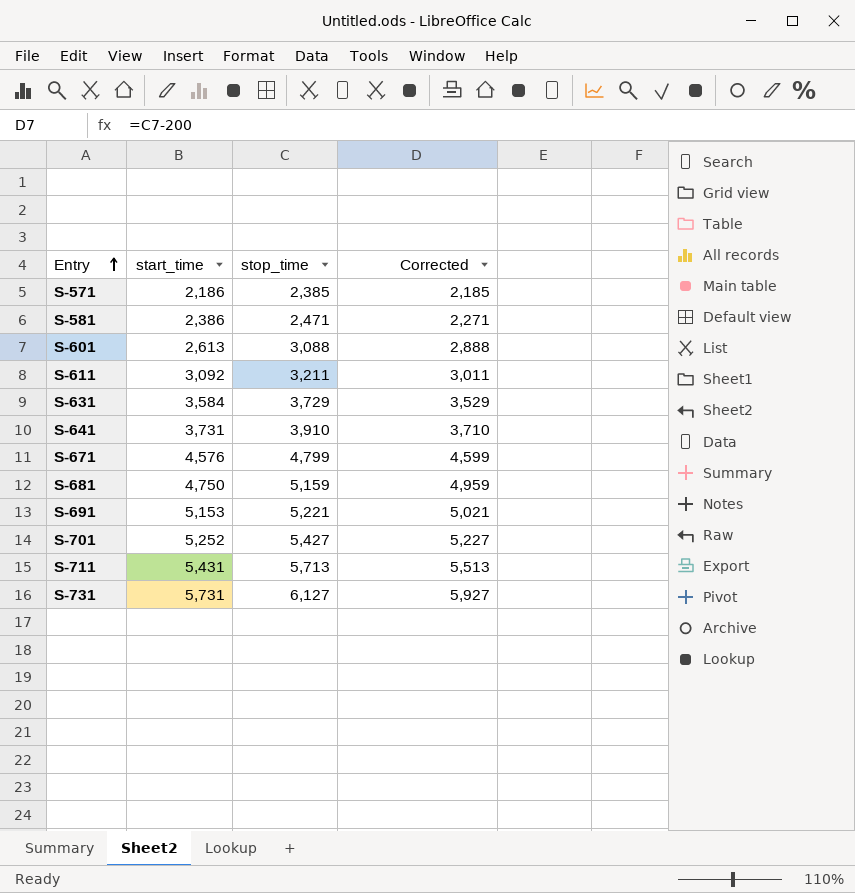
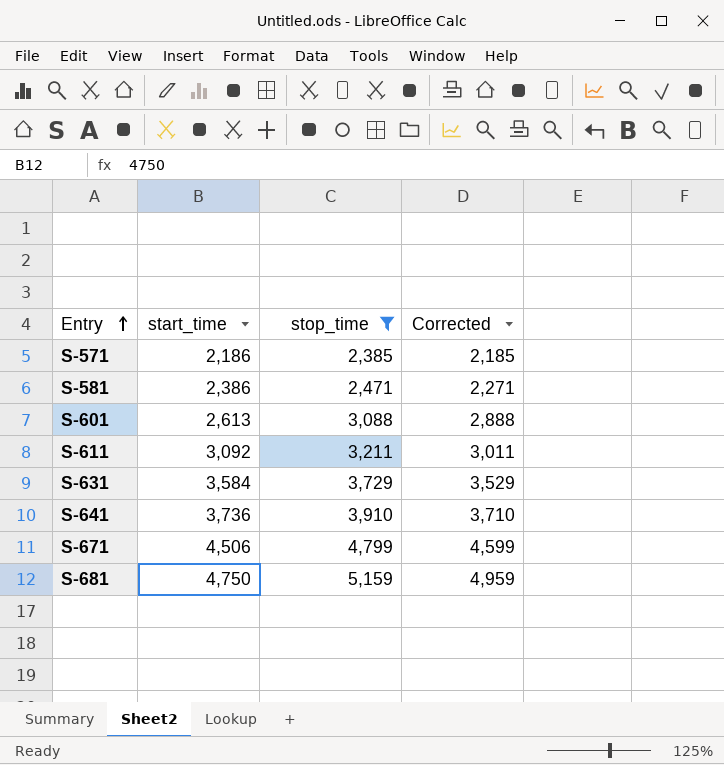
filter: none -> stop_time <= 5,159
S-641 | start_time: 3,731 -> 3,736
S-671 | start_time: 4,576 -> 4,506

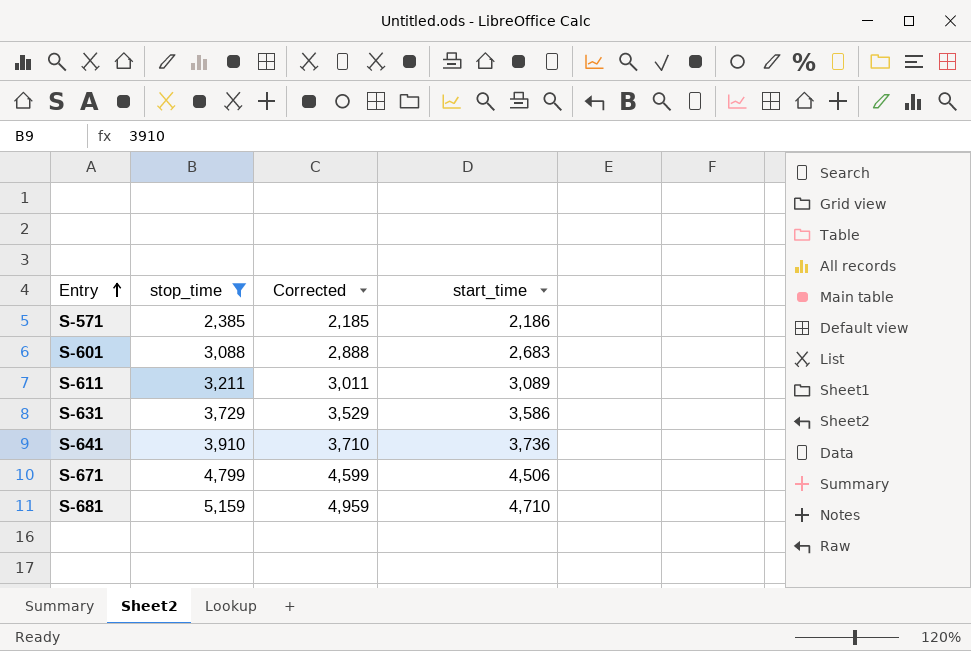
column start_time | position: 2 -> 4
row S-581: 2,386 | 2,471 | 2,271 -> none
S-601 | start_time: 2,613 -> 2,683
S-611 | start_time: 3,092 -> 3,089
S-631 | start_time: 3,584 -> 3,586
S-681 | start_time: 4,750 -> 4,710

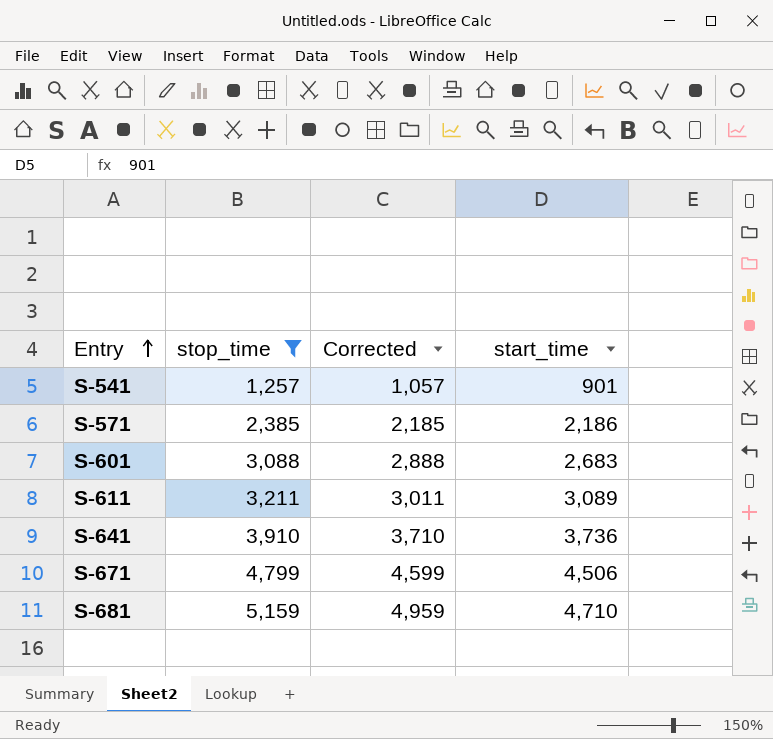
row S-631: 3,729 | 3,529 | 3,586 -> none
row S-541: none -> 1,257 | 1,057 | 901

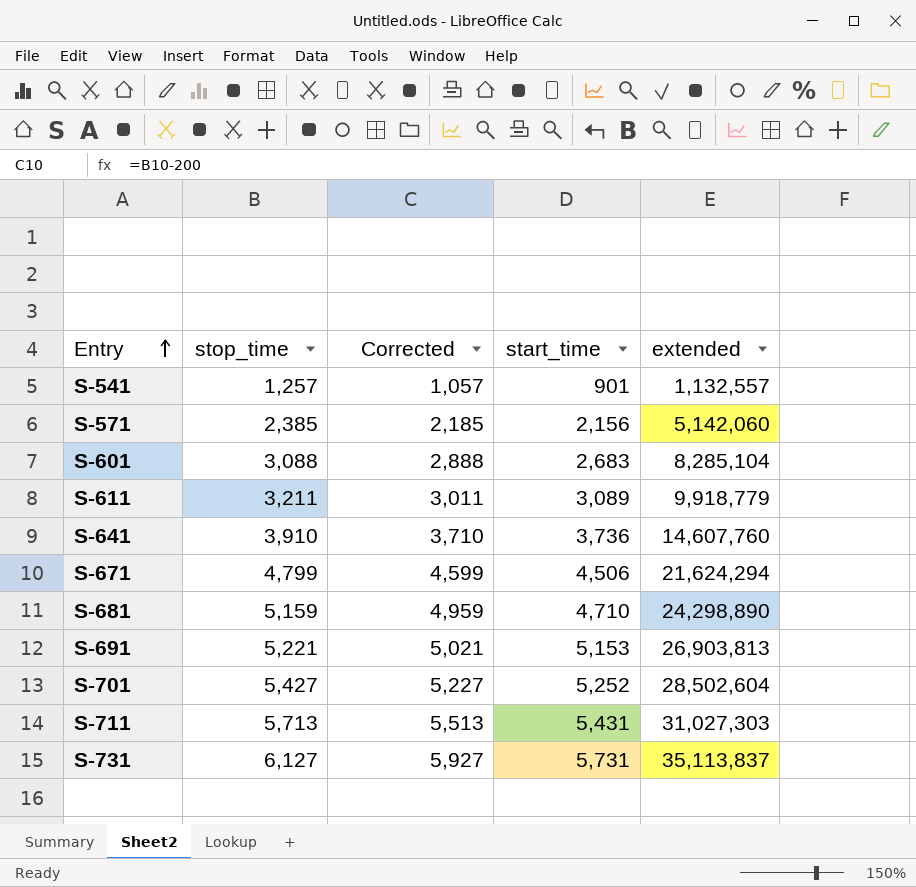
filter: stop_time <= 5,159 -> none
column extended | formula: none -> [stop_time] * [start_time]
S-571 | start_time: 2,186 -> 2,156

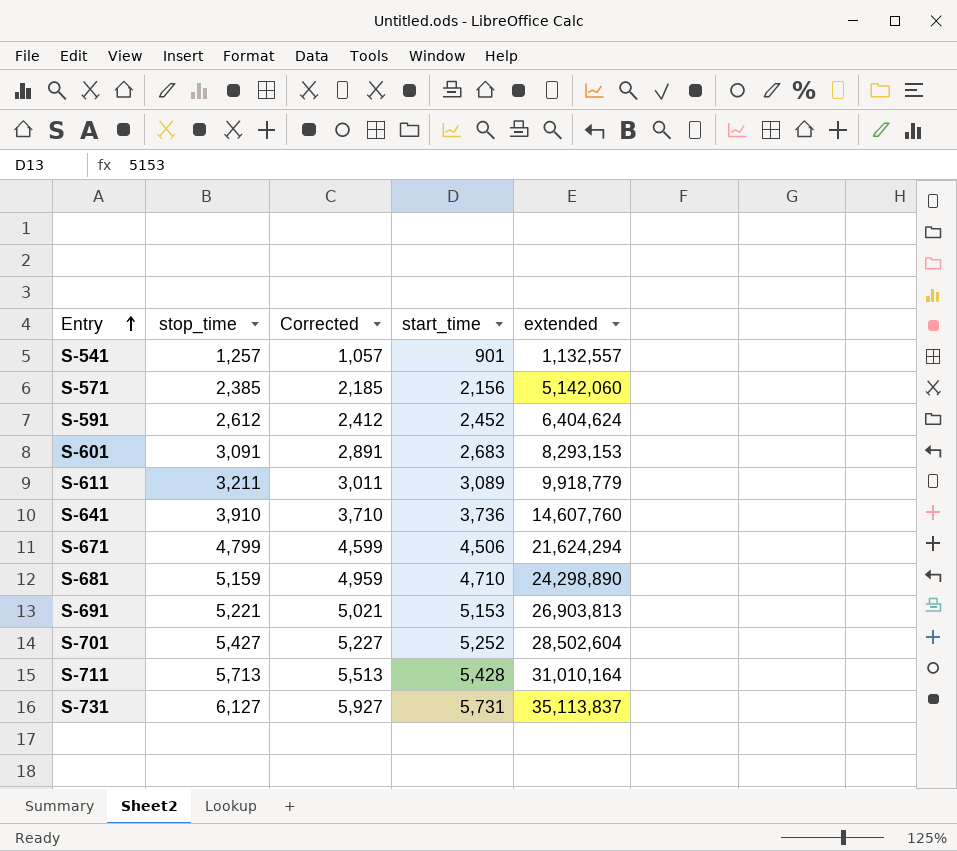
row S-591: none -> 2,612 | 2,412 | 2,452 | 6,404,624
S-601 | stop_time: 3,088 -> 3,091
S-601 | Corrected: 2,888 -> 2,891
S-601 | extended: 8,285,104 -> 8,293,153
S-711 | start_time: 5,431 -> 5,428
S-711 | extended: 31,027,303 -> 31,010,164

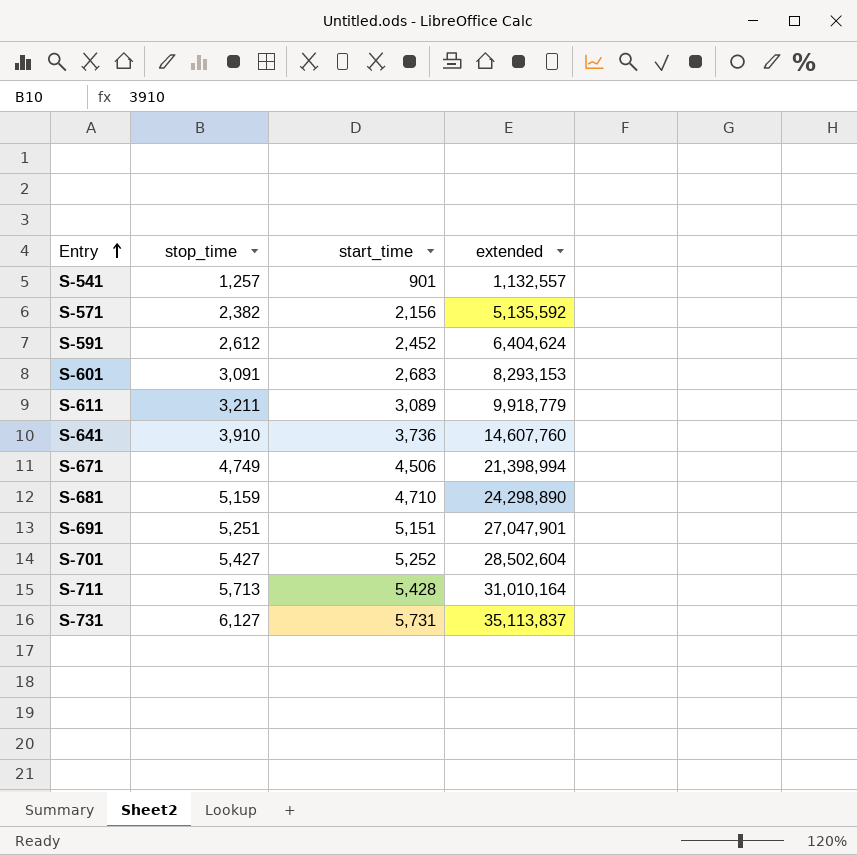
column Corrected | formula: [stop_time] - 200 -> none
S-571 | stop_time: 2,385 -> 2,382
S-571 | extended: 5,142,060 -> 5,135,592
S-671 | stop_time: 4,799 -> 4,749
S-671 | extended: 21,624,294 -> 21,398,994
S-691 | stop_time: 5,221 -> 5,251
S-691 | start_time: 5,153 -> 5,151
S-691 | extended: 26,903,813 -> 27,047,901

